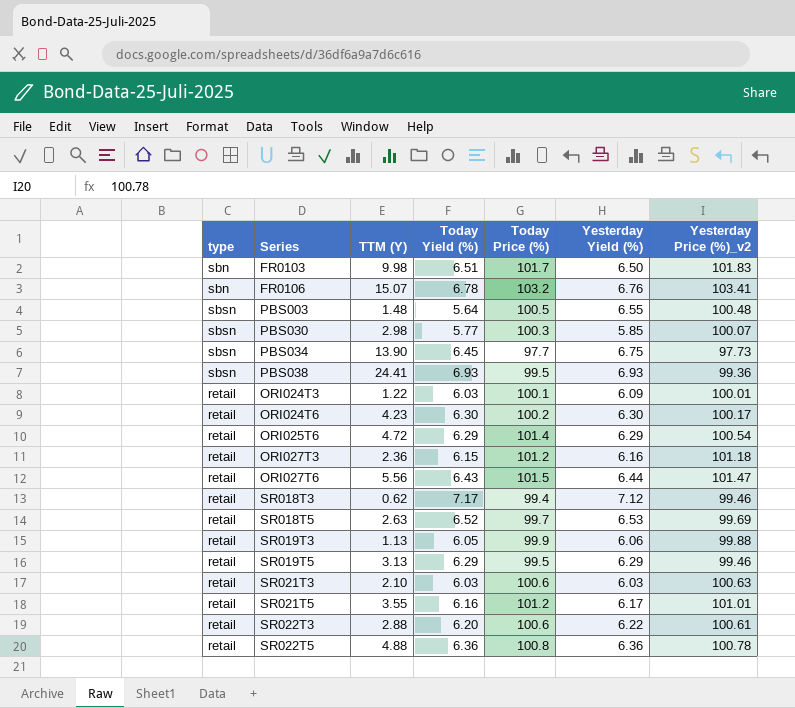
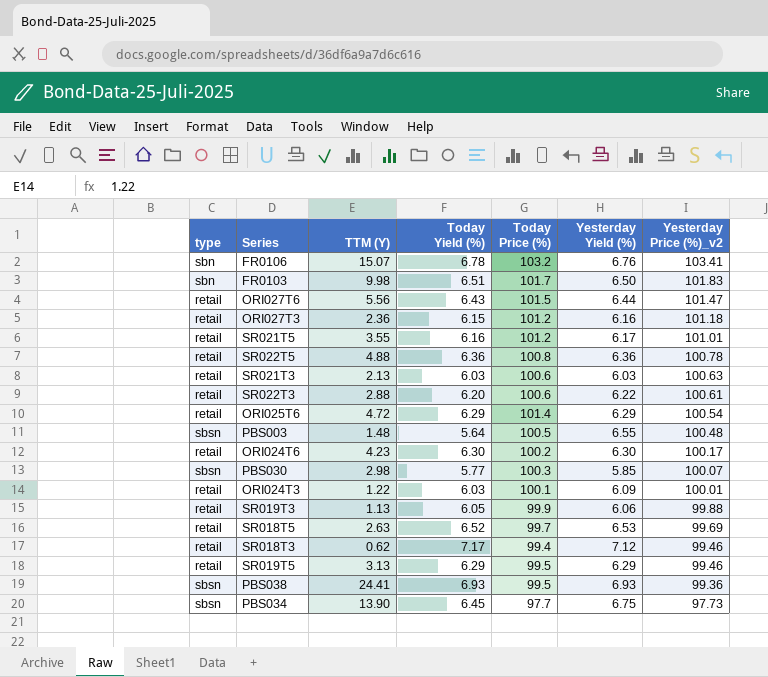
row order: none -> Yesterday Price (%)_v2 descending
SR021T3 | TTM (Y): 2.10 -> 2.13

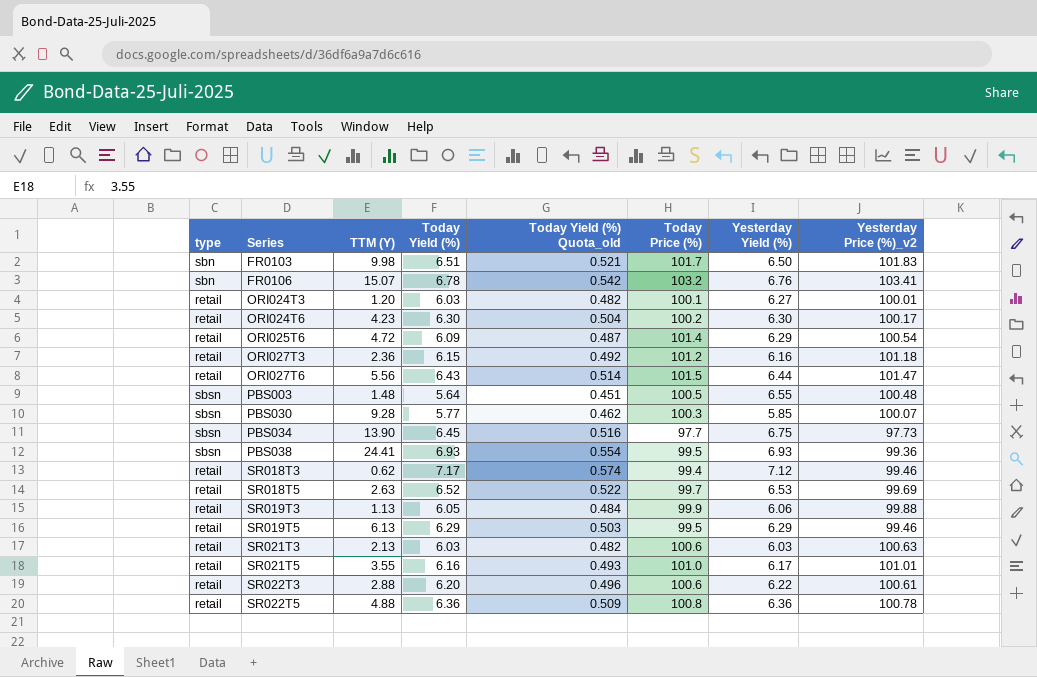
row order: Yesterday Price (%)_v2 descending -> Series ascending
column Today Yield (%) Quota_old | formula: none -> [Today Yield (%)] * 0.08
ORI024T3 | TTM (Y): 1.22 -> 1.20
ORI024T3 | Yesterday Yield (%): 6.09 -> 6.27
ORI025T6 | Today Yield (%): 6.29 -> 6.09
PBS030 | TTM (Y): 2.98 -> 9.28
SR019T5 | TTM (Y): 3.13 -> 6.13
SR021T5 | Today Price (%): 101.2 -> 101.0

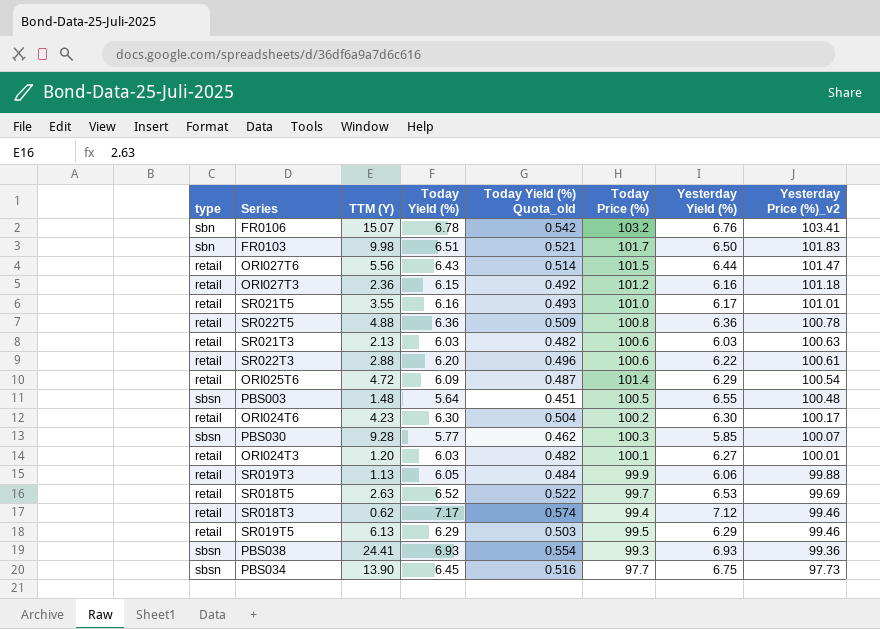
row order: Series ascending -> Yesterday Price (%)_v2 descending
PBS038 | Today Price (%): 99.5 -> 99.3

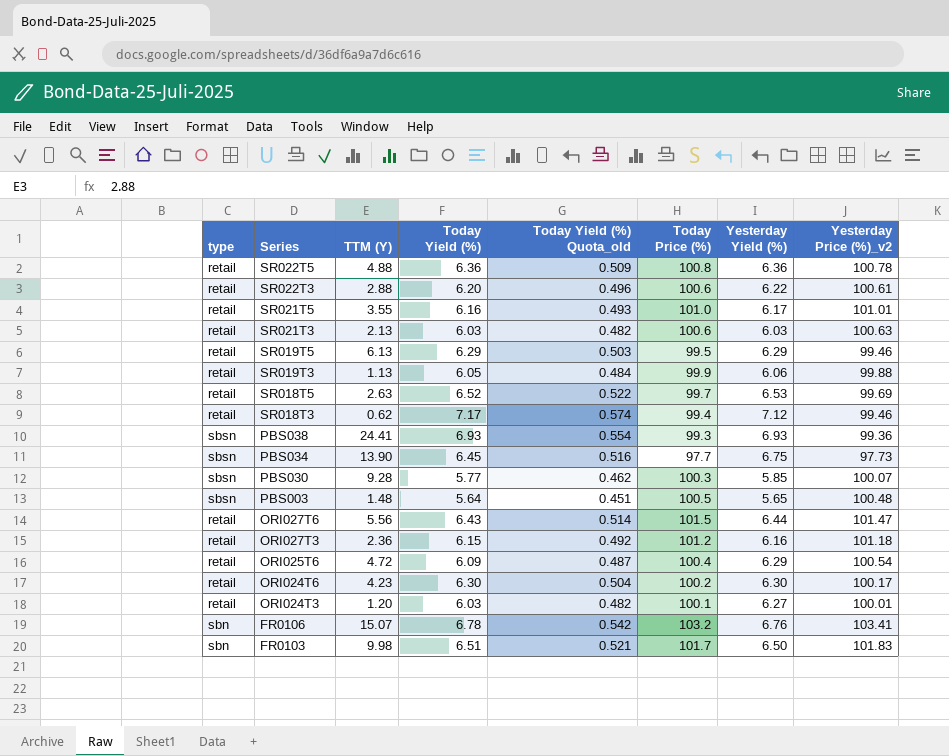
row order: Yesterday Price (%)_v2 descending -> Series descending
PBS003 | Yesterday Yield (%): 6.55 -> 5.65
ORI025T6 | Today Price (%): 101.4 -> 100.4

